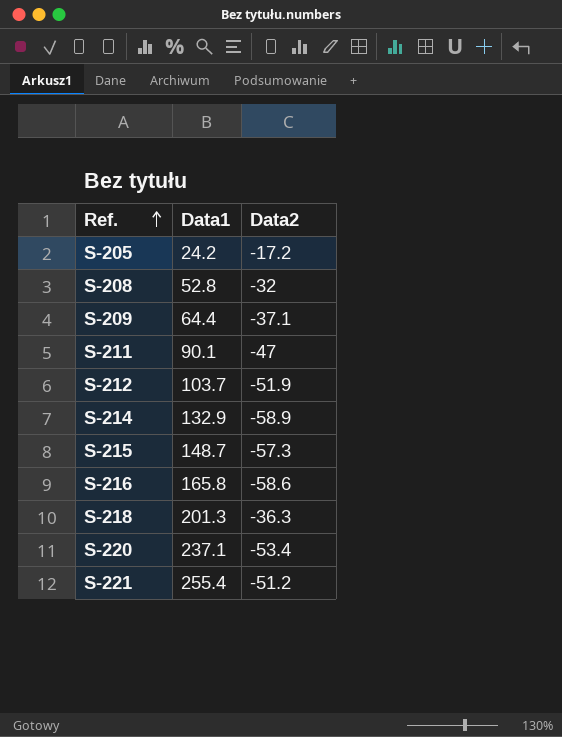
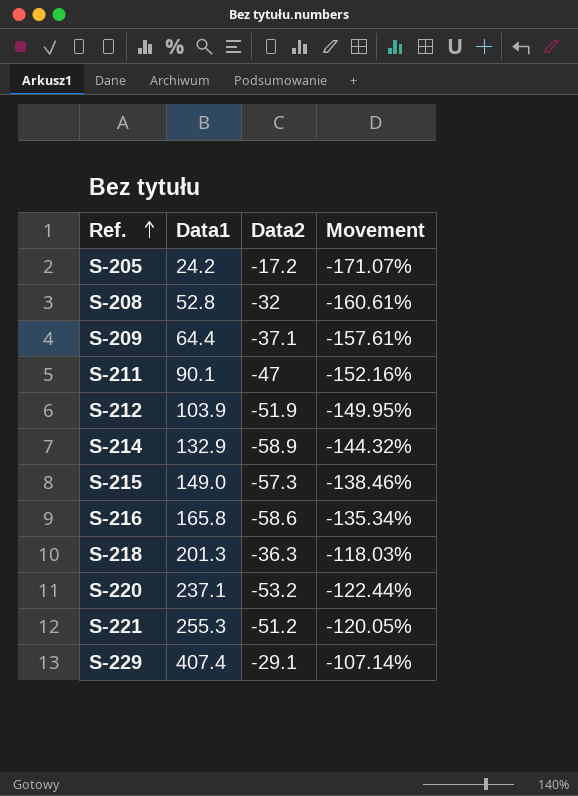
column Movement | formula: none -> ([Data2] - [Data1]) / [Data1]
S-212 | Data1: 103.7 -> 103.9
S-215 | Data1: 148.7 -> 149.0
S-220 | Data2: -53.4 -> -53.2
S-221 | Data1: 255.4 -> 255.3
row S-229: none -> 407.4 | -29.1 | -107.14%

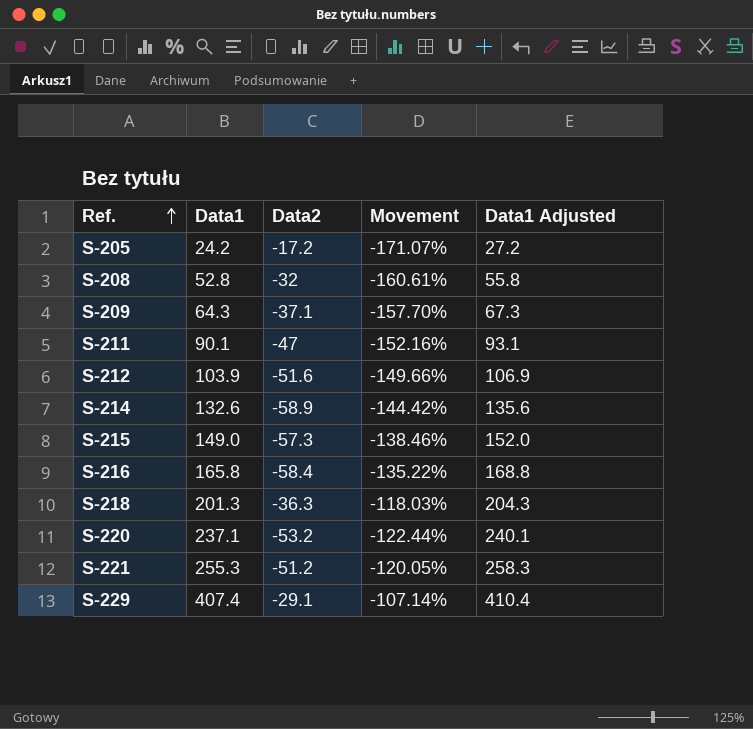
column Data1 Adjusted | formula: none -> [Data1] + 3
S-209 | Data1: 64.4 -> 64.3
S-209 | Movement: -157.61% -> -157.70%
S-212 | Data2: -51.9 -> -51.6
S-212 | Movement: -149.95% -> -149.66%
S-214 | Data1: 132.9 -> 132.6
S-214 | Movement: -144.32% -> -144.42%
S-216 | Data2: -58.6 -> -58.4
S-216 | Movement: -135.34% -> -135.22%

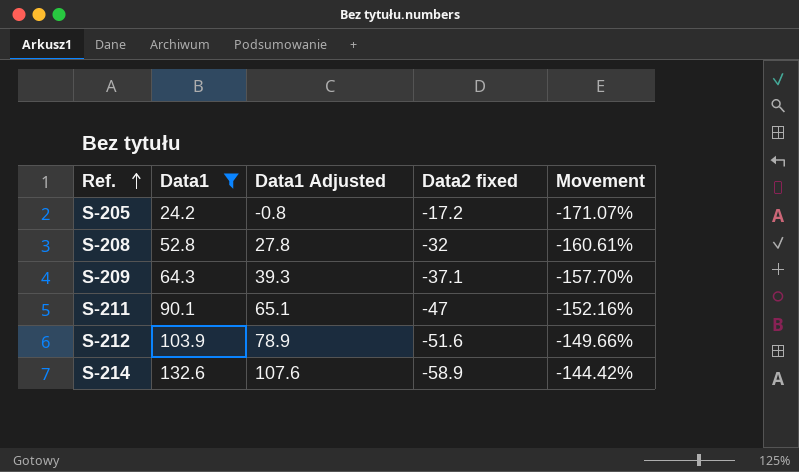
filter: none -> Data1 <= 132.6
column Data1 Adjusted | formula: [Data1] + 3 -> [Data1] - 25
column Data1 Adjusted | position: 5 -> 3
column name: Data2 -> Data2 fixed

